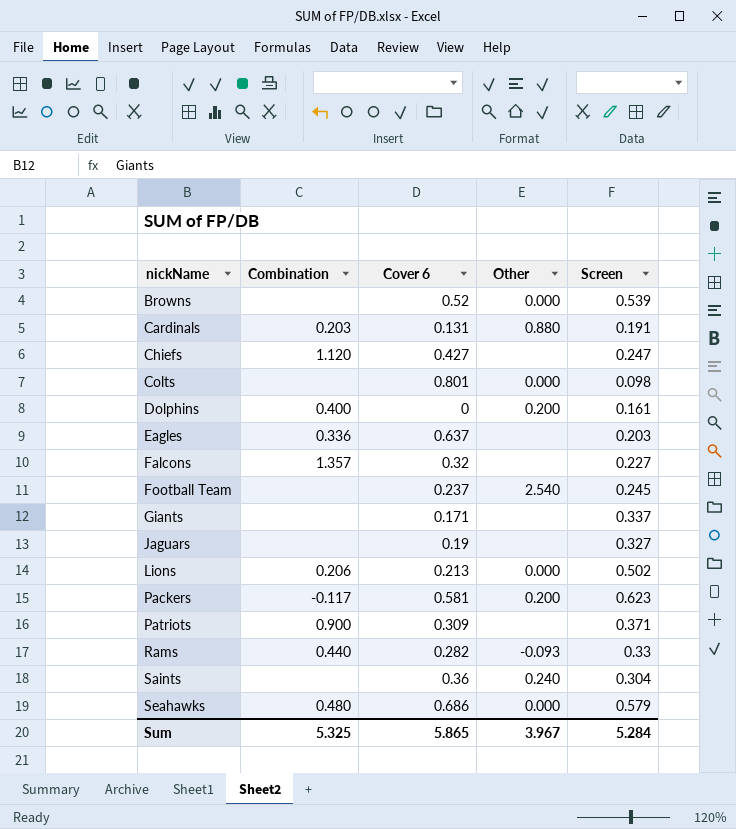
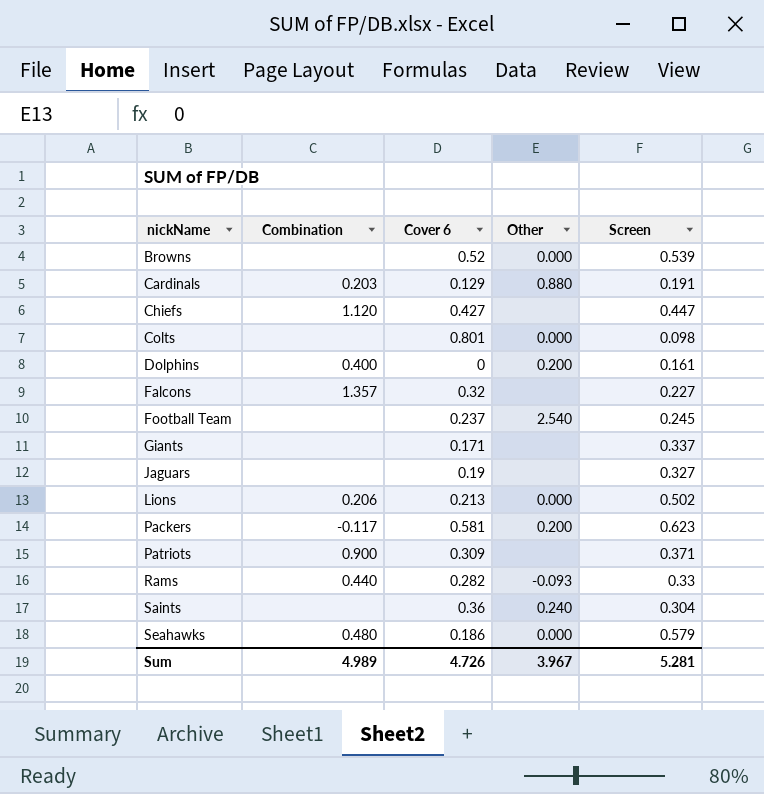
row Eagles: 0.336 | 0.637 | none | 0.203 -> none
Cardinals | Cover 6: 0.131 -> 0.129
Chiefs | Screen: 0.247 -> 0.447
Seahawks | Cover 6: 0.686 -> 0.186
Sum | Combination: 5.325 -> 4.989
Sum | Cover 6: 5.865 -> 4.726
Sum | Screen: 5.284 -> 5.281

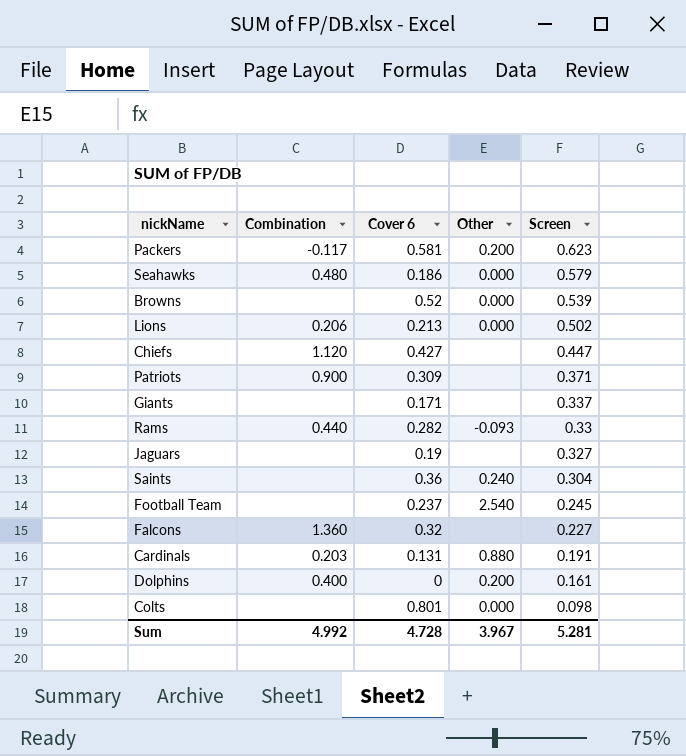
row order: nickName ascending -> Screen descending
Falcons | Combination: 1.357 -> 1.360
Cardinals | Cover 6: 0.129 -> 0.131
Sum | Combination: 4.989 -> 4.992
Sum | Cover 6: 4.726 -> 4.728

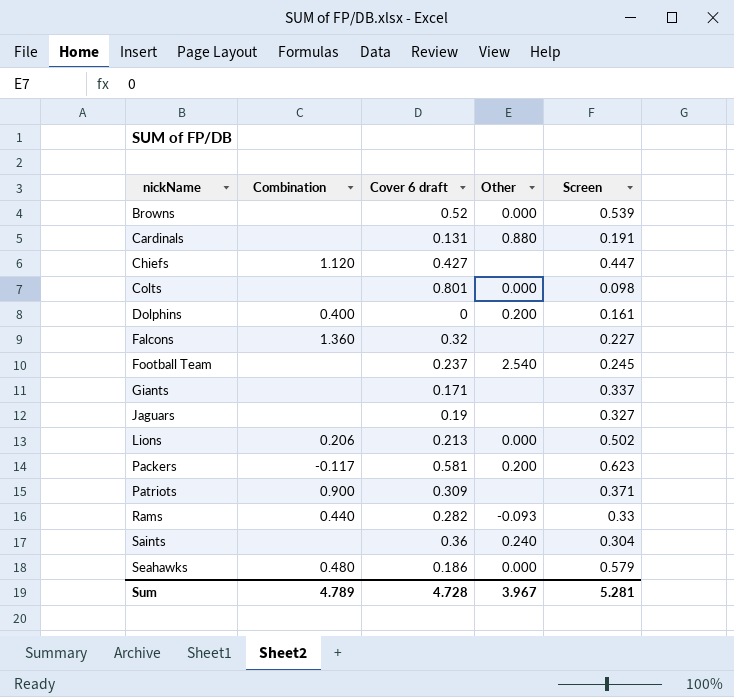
row order: Screen descending -> nickName ascending
column name: Cover 6 -> Cover 6 draft
Cardinals | Combination: 0.203 -> none
Sum | Combination: 4.992 -> 4.789

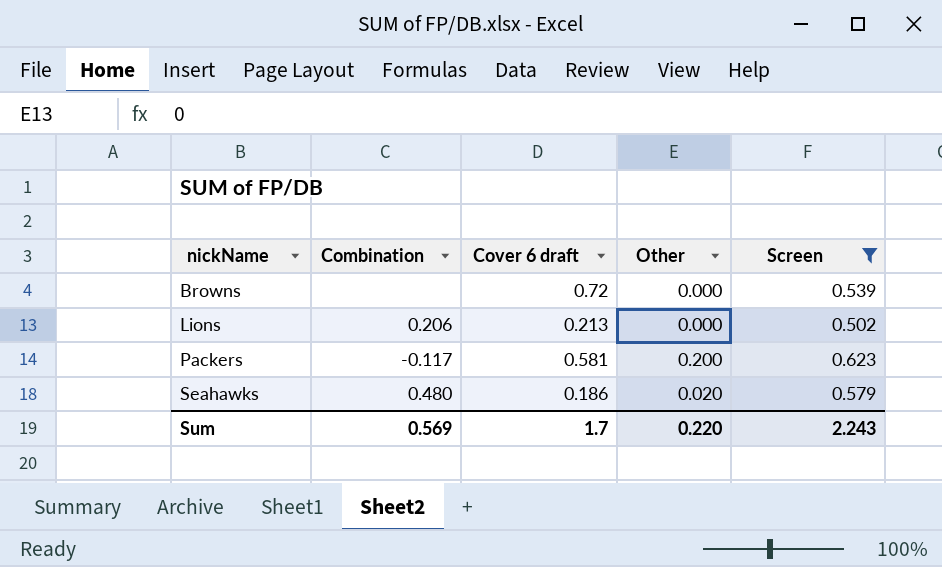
filter: none -> Screen >= 0.502
Browns | Cover 6 draft: 0.52 -> 0.72
Seahawks | Other: 0.000 -> 0.020
Sum | Combination: 4.789 -> 0.569
Sum | Cover 6 draft: 4.728 -> 1.7
Sum | Other: 3.967 -> 0.220
Sum | Screen: 5.281 -> 2.243

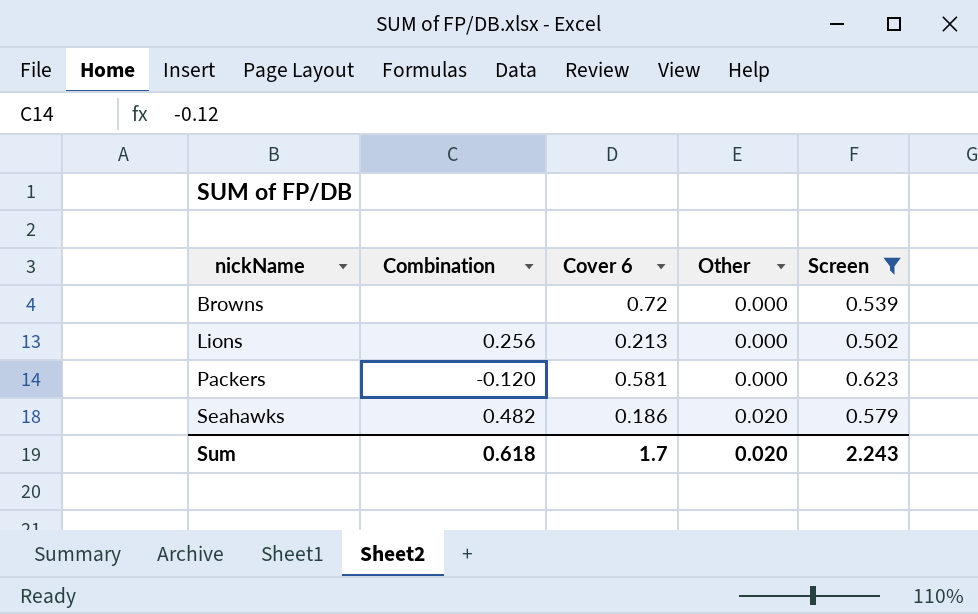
column name: Cover 6 draft -> Cover 6
Lions | Combination: 0.206 -> 0.256
Packers | Combination: -0.117 -> -0.120
Packers | Other: 0.200 -> 0.000
Seahawks | Combination: 0.480 -> 0.482
Sum | Combination: 0.569 -> 0.618
Sum | Other: 0.220 -> 0.020

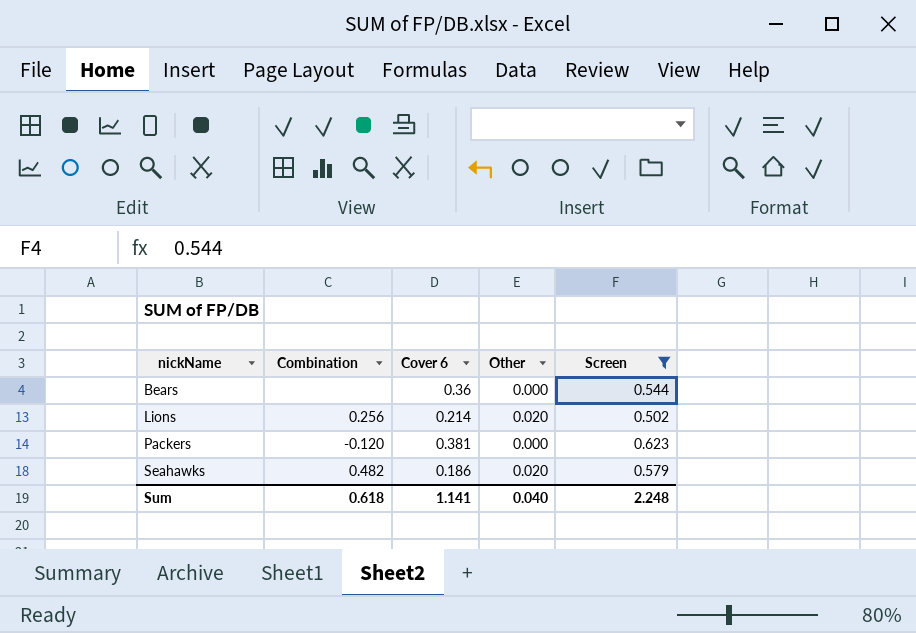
row Browns: none | 0.72 | 0.000 | 0.539 -> none
row Bears: none -> none | 0.36 | 0.000 | 0.544
Lions | Cover 6: 0.213 -> 0.214
Lions | Other: 0.000 -> 0.020
Packers | Cover 6: 0.581 -> 0.381
Sum | Cover 6: 1.7 -> 1.141
Sum | Other: 0.020 -> 0.040
Sum | Screen: 2.243 -> 2.248

